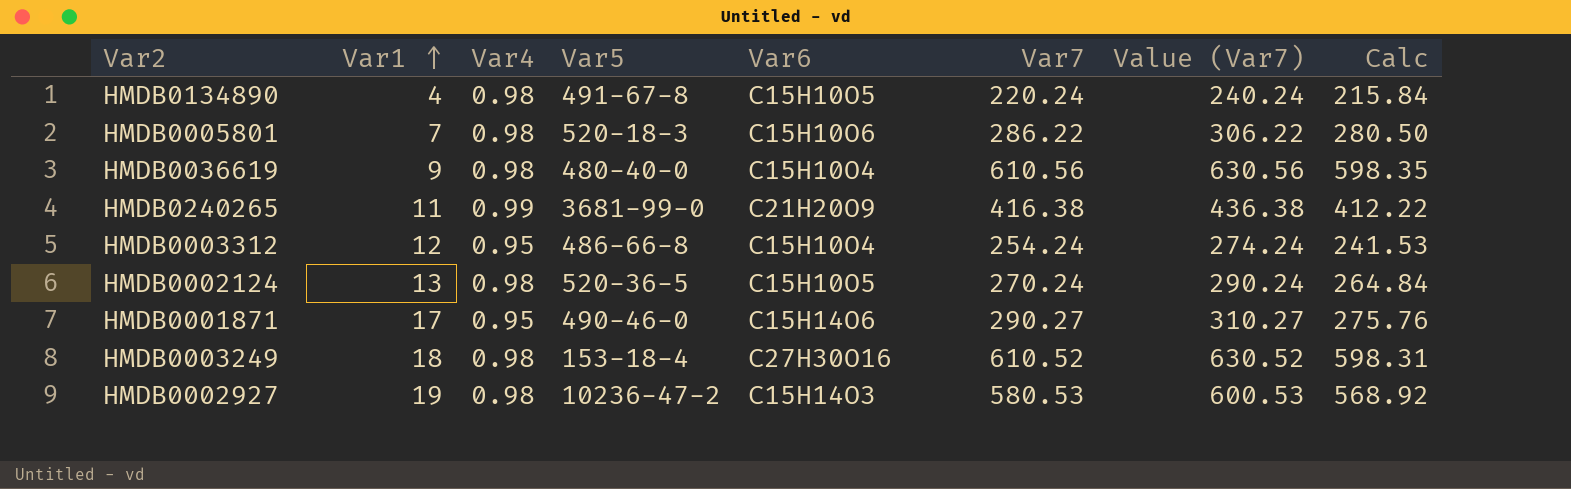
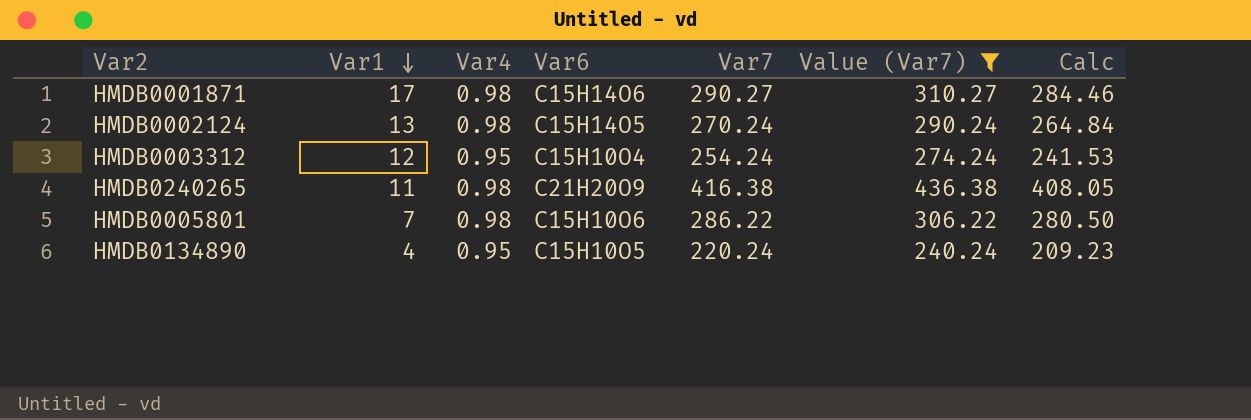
filter: none -> Value (Var7) <= 436.38
row order: Var1 ascending -> Var1 descending
column Var5 | position: 4 -> none
HMDB0001871 | Var4: 0.95 -> 0.98
HMDB0001871 | Calc: 275.76 -> 284.46
HMDB0002124 | Var6: C15H10O5 -> C15H14O5
HMDB0240265 | Var4: 0.99 -> 0.98
HMDB0240265 | Calc: 412.22 -> 408.05
HMDB0134890 | Var4: 0.98 -> 0.95
HMDB0134890 | Calc: 215.84 -> 209.23

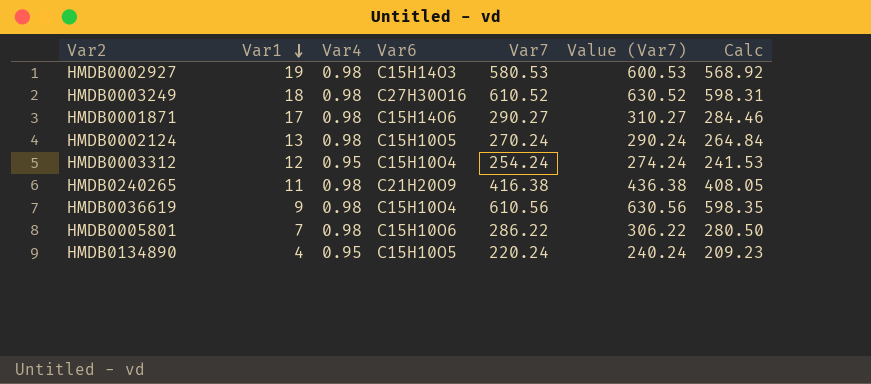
filter: Value (Var7) <= 436.38 -> none
HMDB0002124 | Var6: C15H14O5 -> C15H10O5

